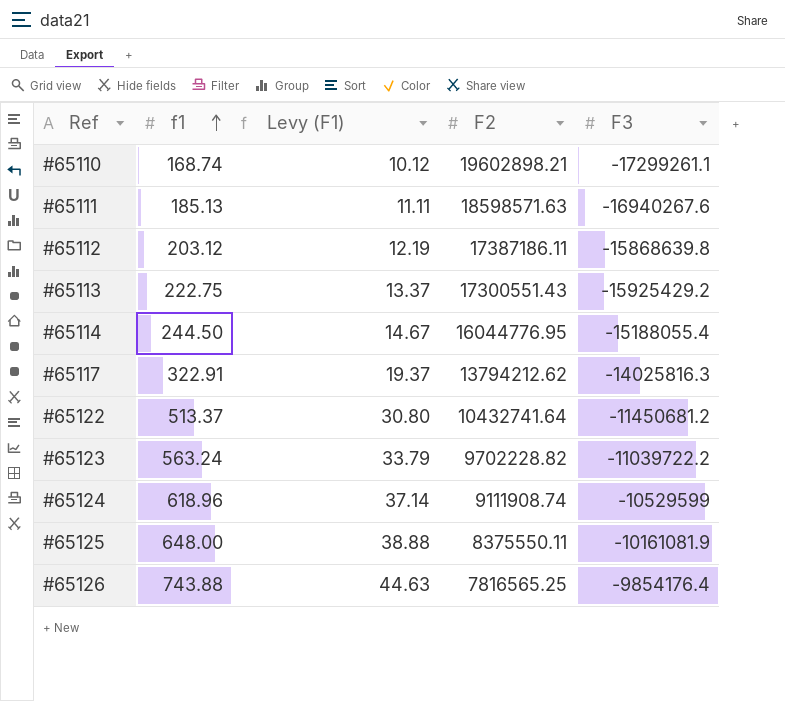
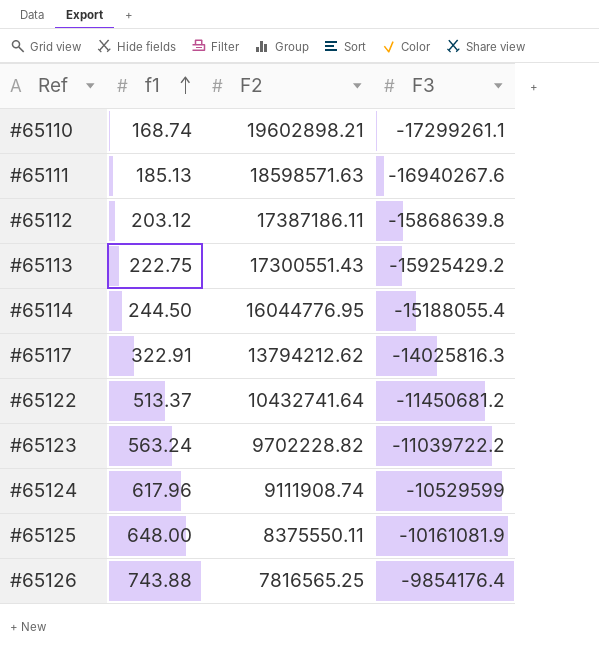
column Levy (F1) | formula: [f1] * 0.06 -> none
#65124 | f1: 618.96 -> 617.96

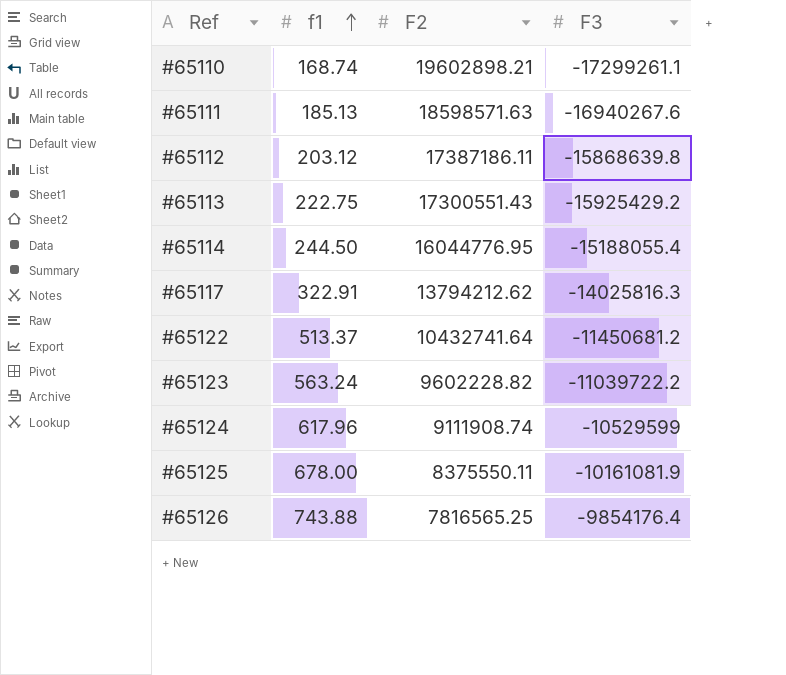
#65123 | F2: 9702228.82 -> 9602228.82
#65125 | f1: 648.00 -> 678.00

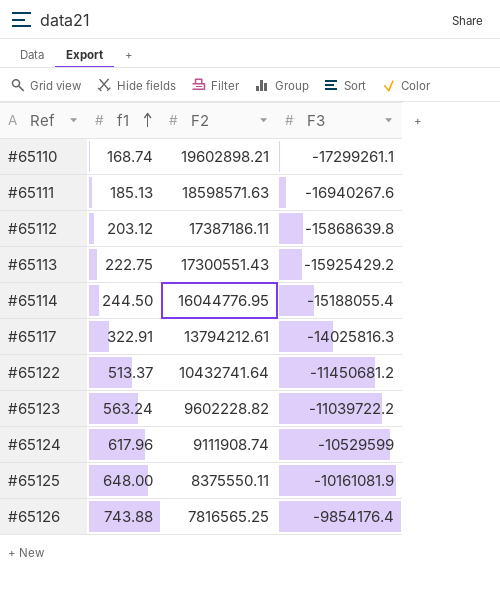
#65117 | F2: 13794212.62 -> 13794212.61
#65125 | f1: 678.00 -> 648.00

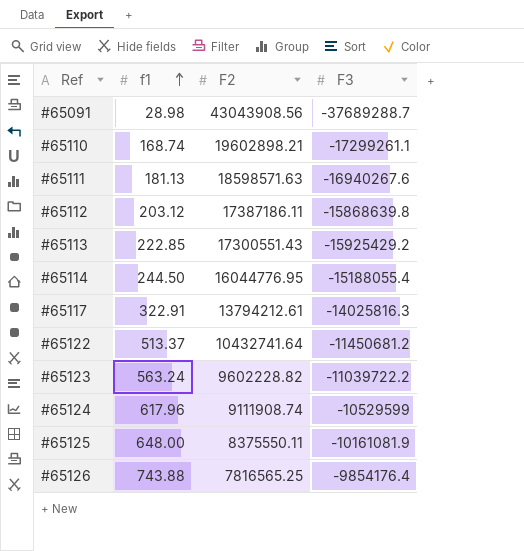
row #65091: none -> 28.98 | 43043908.56 | -37689288.7
#65111 | f1: 185.13 -> 181.13
#65113 | f1: 222.75 -> 222.85

